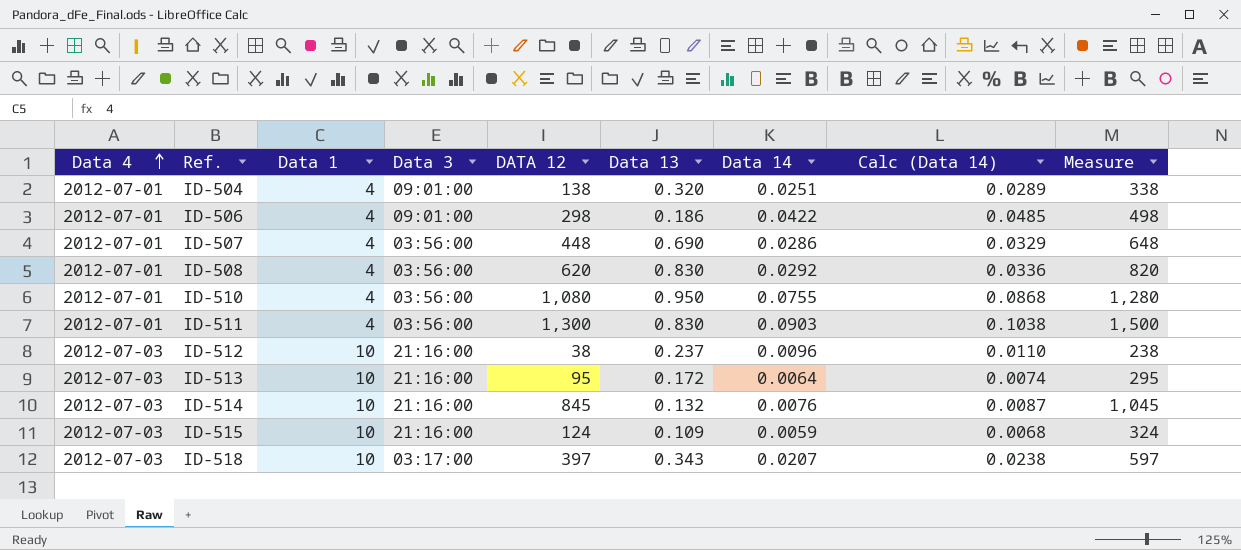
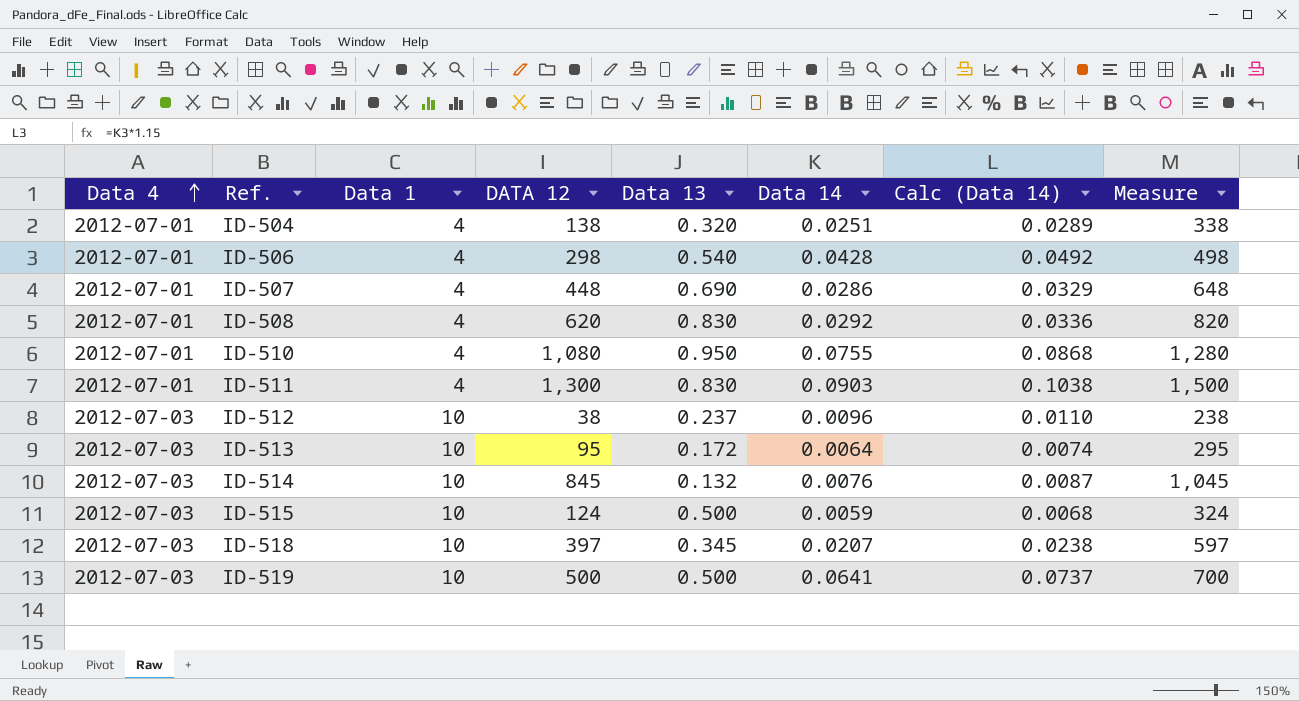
column Data 3 | position: 4 -> none
ID-506 | Data 13: 0.186 -> 0.540
ID-506 | Data 14: 0.0422 -> 0.0428
ID-506 | Calc (Data 14): 0.0485 -> 0.0492
ID-515 | Data 13: 0.109 -> 0.500
ID-518 | Data 13: 0.343 -> 0.345
row ID-519: none -> 2012-07-03 | 10 | 500 | 0.500 | 0.0641 | 0.0737 | 700

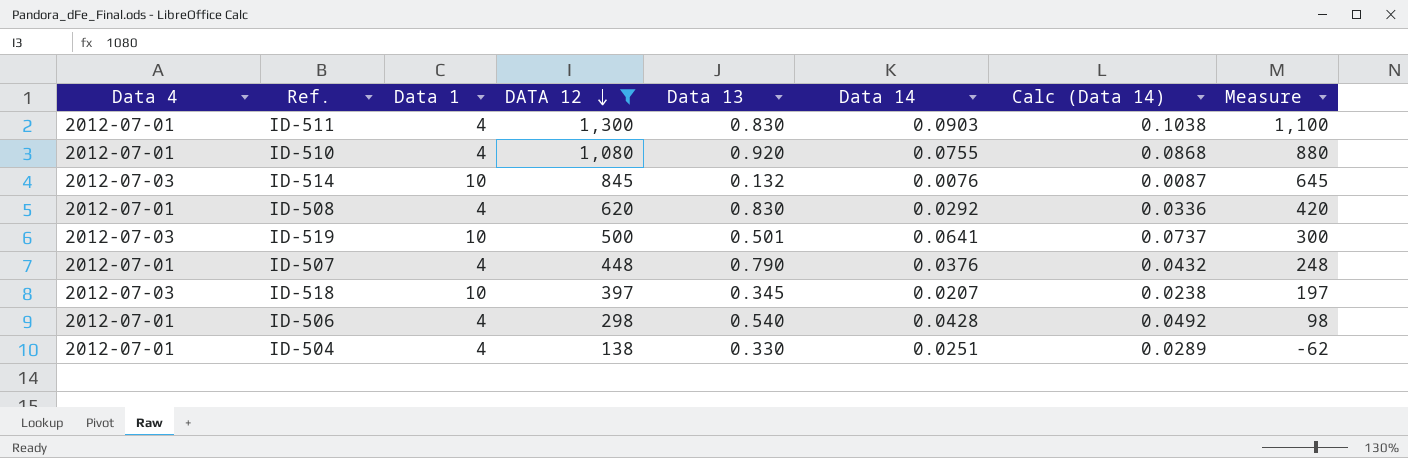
filter: none -> DATA 12 >= 138
row order: Data 4 ascending -> DATA 12 descending
column Measure | formula: [DATA 12] + 200 -> [DATA 12] - 200
ID-510 | Data 13: 0.950 -> 0.920
ID-519 | Data 13: 0.500 -> 0.501
ID-507 | Data 13: 0.690 -> 0.790
ID-507 | Data 14: 0.0286 -> 0.0376
ID-507 | Calc (Data 14): 0.0329 -> 0.0432
ID-504 | Data 13: 0.320 -> 0.330

